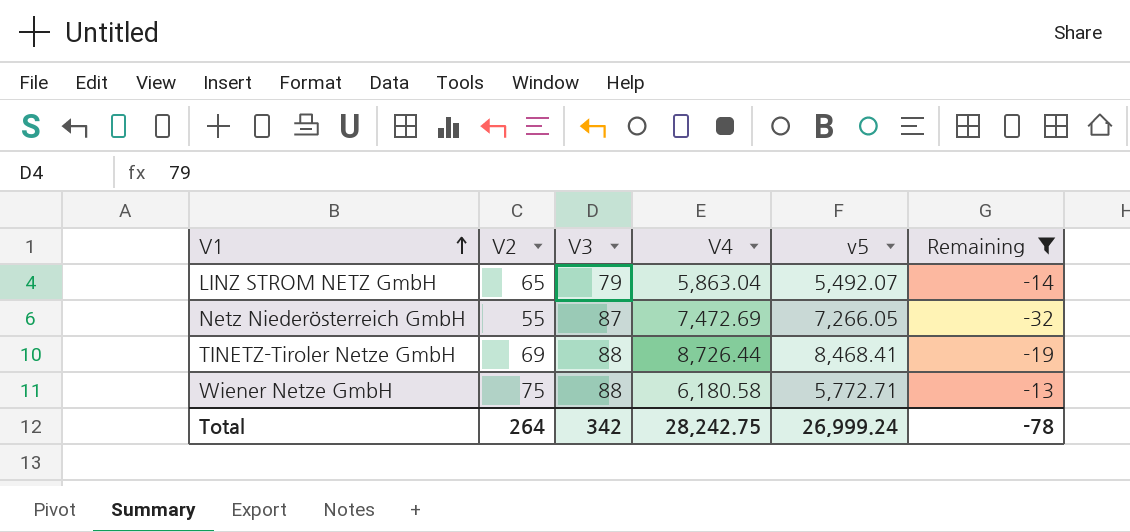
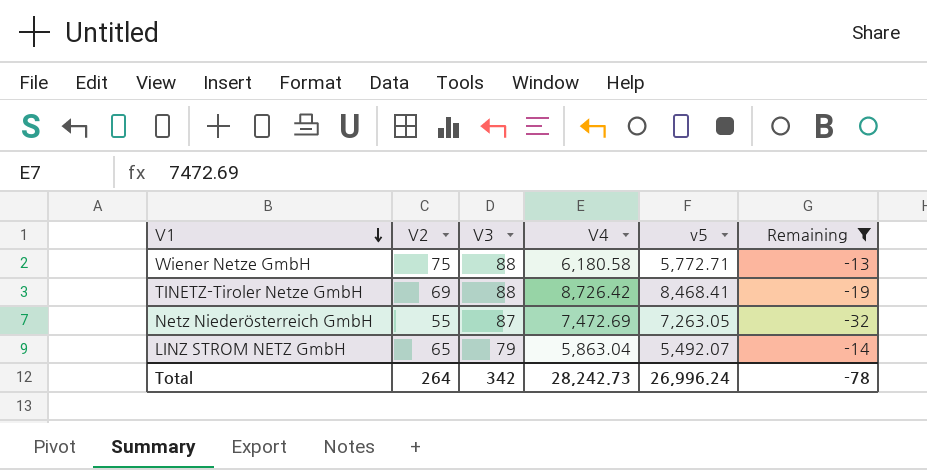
row order: V1 ascending -> V1 descending
TINETZ-Tiroler Netze GmbH | V4: 8,726.44 -> 8,726.42
Netz Niederösterreich GmbH | v5: 7,266.05 -> 7,263.05
Total | V4: 28,242.75 -> 28,242.73
Total | v5: 26,999.24 -> 26,996.24

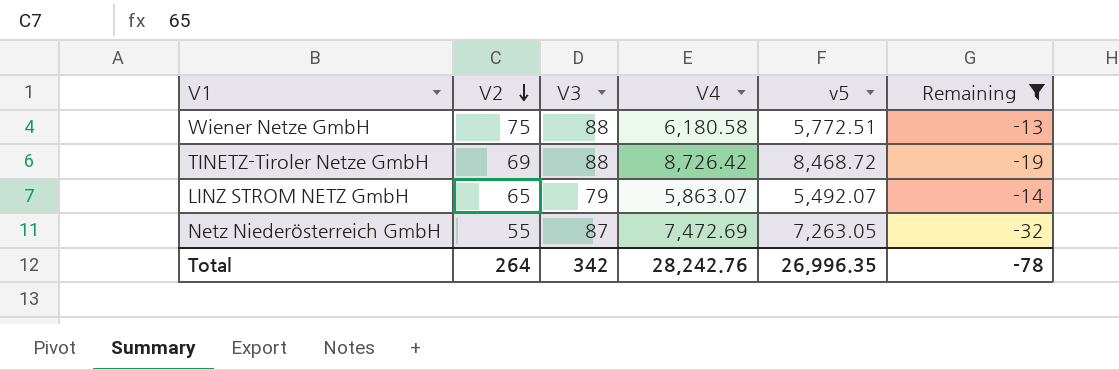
row order: V1 descending -> V2 descending
Wiener Netze GmbH | v5: 5,772.71 -> 5,772.51
TINETZ-Tiroler Netze GmbH | v5: 8,468.41 -> 8,468.72
LINZ STROM NETZ GmbH | V4: 5,863.04 -> 5,863.07
Total | V4: 28,242.73 -> 28,242.76
Total | v5: 26,996.24 -> 26,996.35

